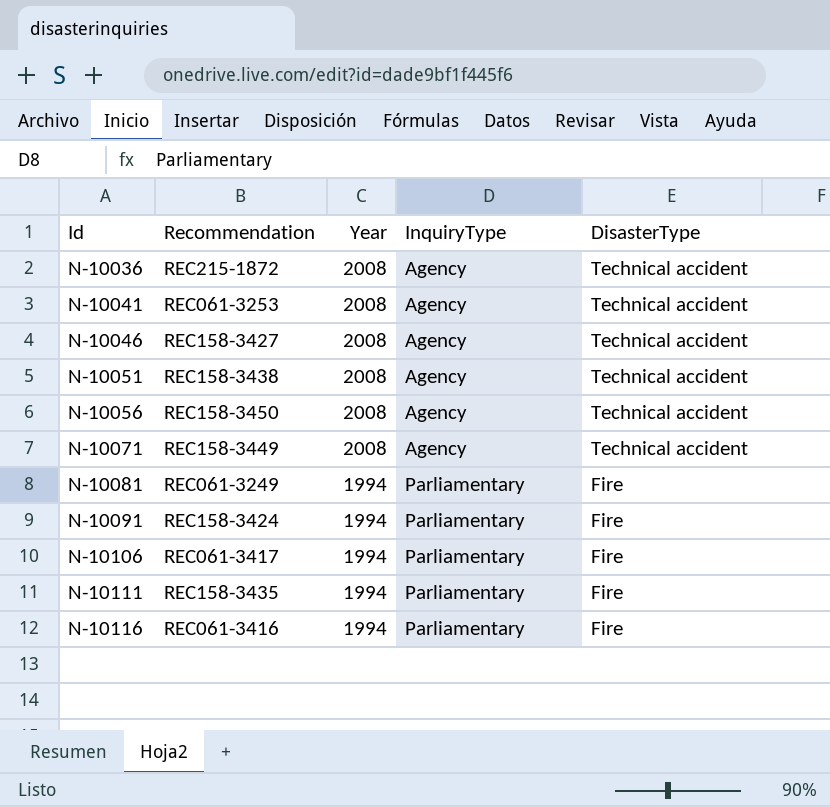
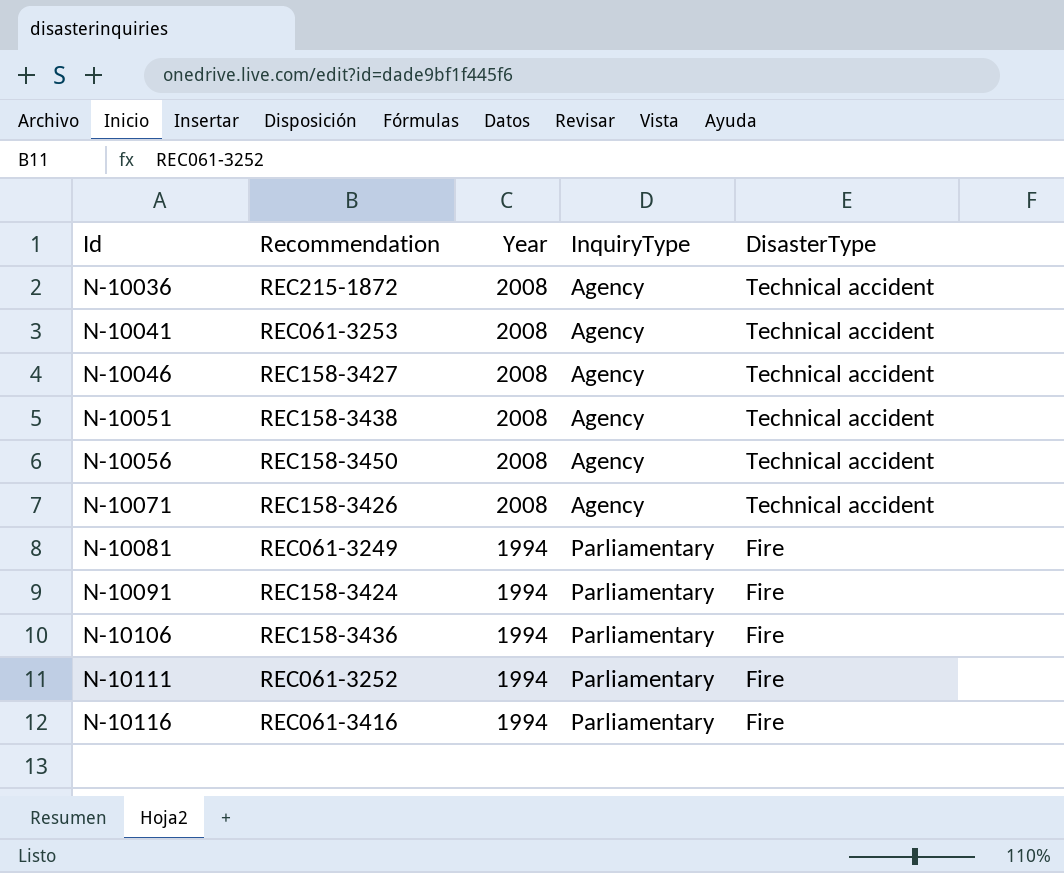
N-10071 | Recommendation: REC158-3449 -> REC158-3426
N-10106 | Recommendation: REC061-3417 -> REC158-3436
N-10111 | Recommendation: REC158-3435 -> REC061-3252

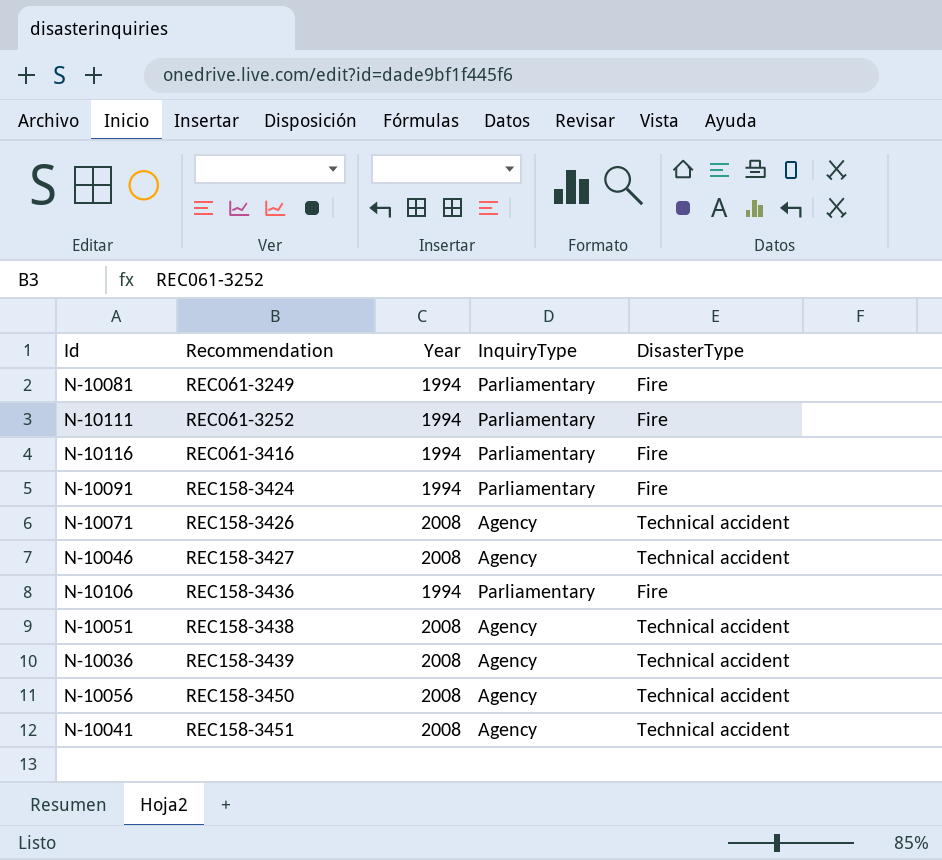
row order: Id ascending -> Recommendation ascending
N-10036 | Recommendation: REC215-1872 -> REC158-3439
N-10041 | Recommendation: REC061-3253 -> REC158-3451

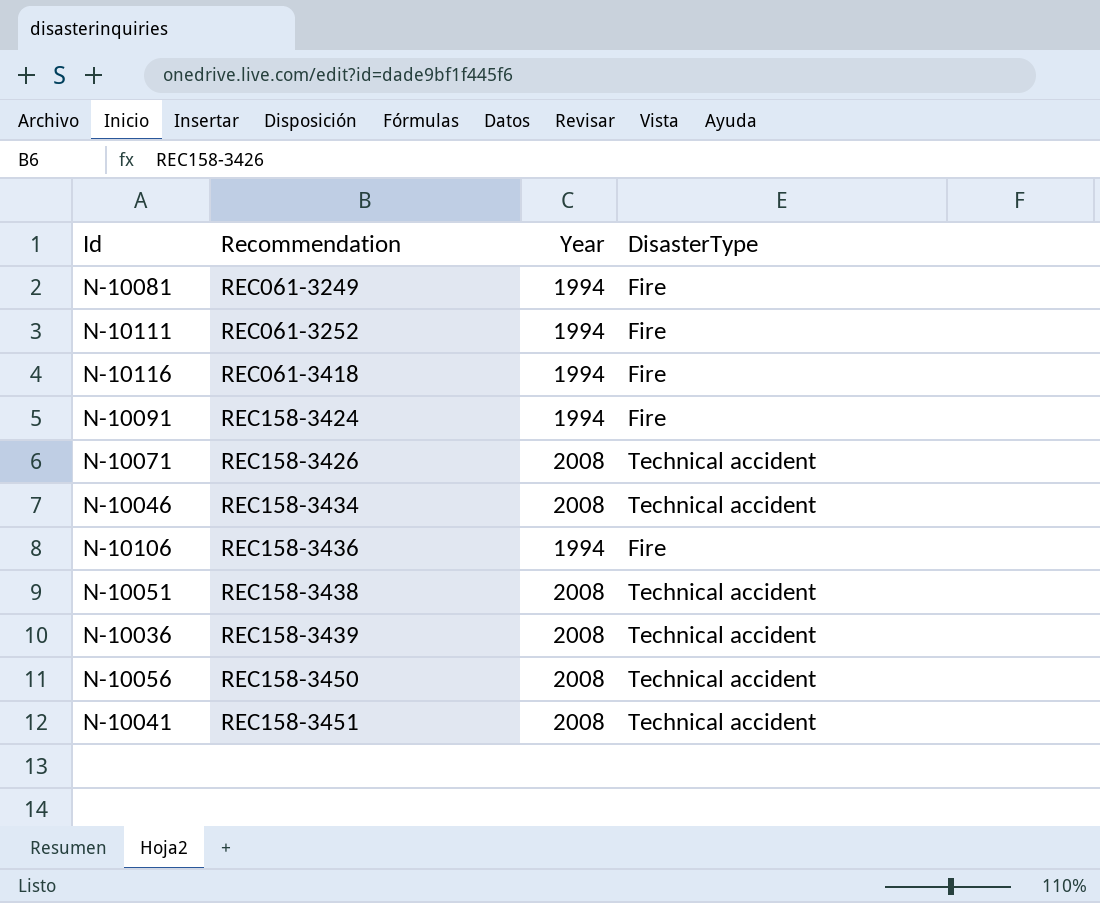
column InquiryType | position: 4 -> none
N-10116 | Recommendation: REC061-3416 -> REC061-3418
N-10046 | Recommendation: REC158-3427 -> REC158-3434

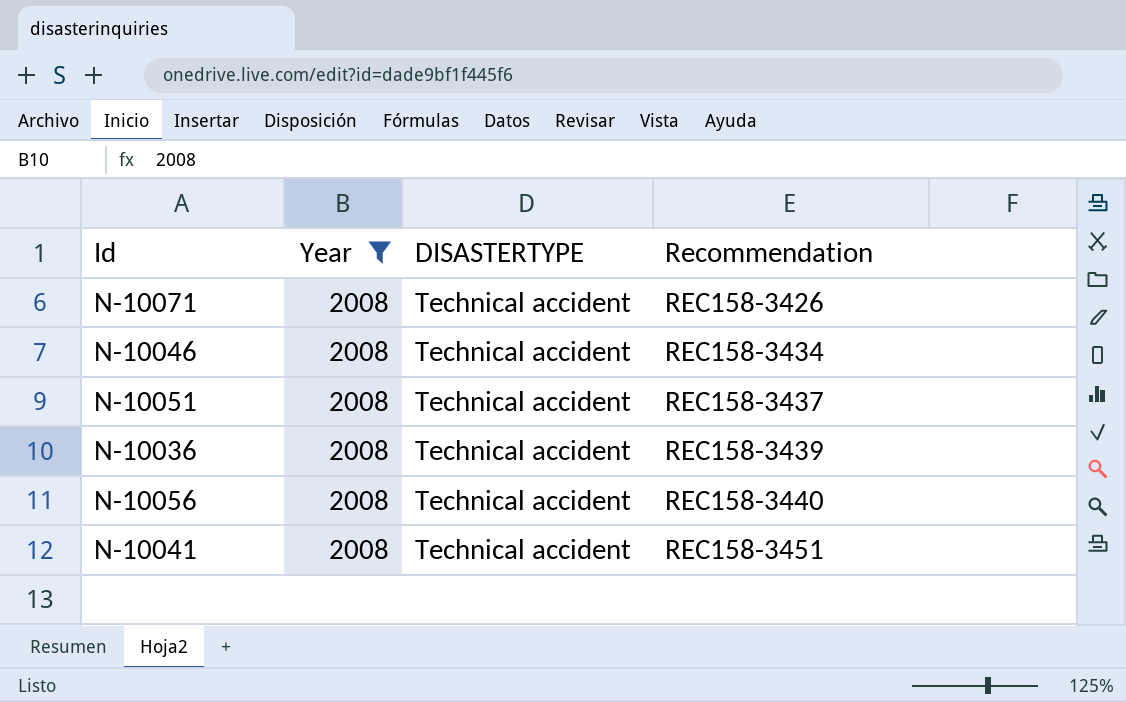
filter: none -> Year = 2008
column name: DisasterType -> DISASTERTYPE
column Recommendation | position: 2 -> 4
N-10051 | Recommendation: REC158-3438 -> REC158-3437
N-10056 | Recommendation: REC158-3450 -> REC158-3440

